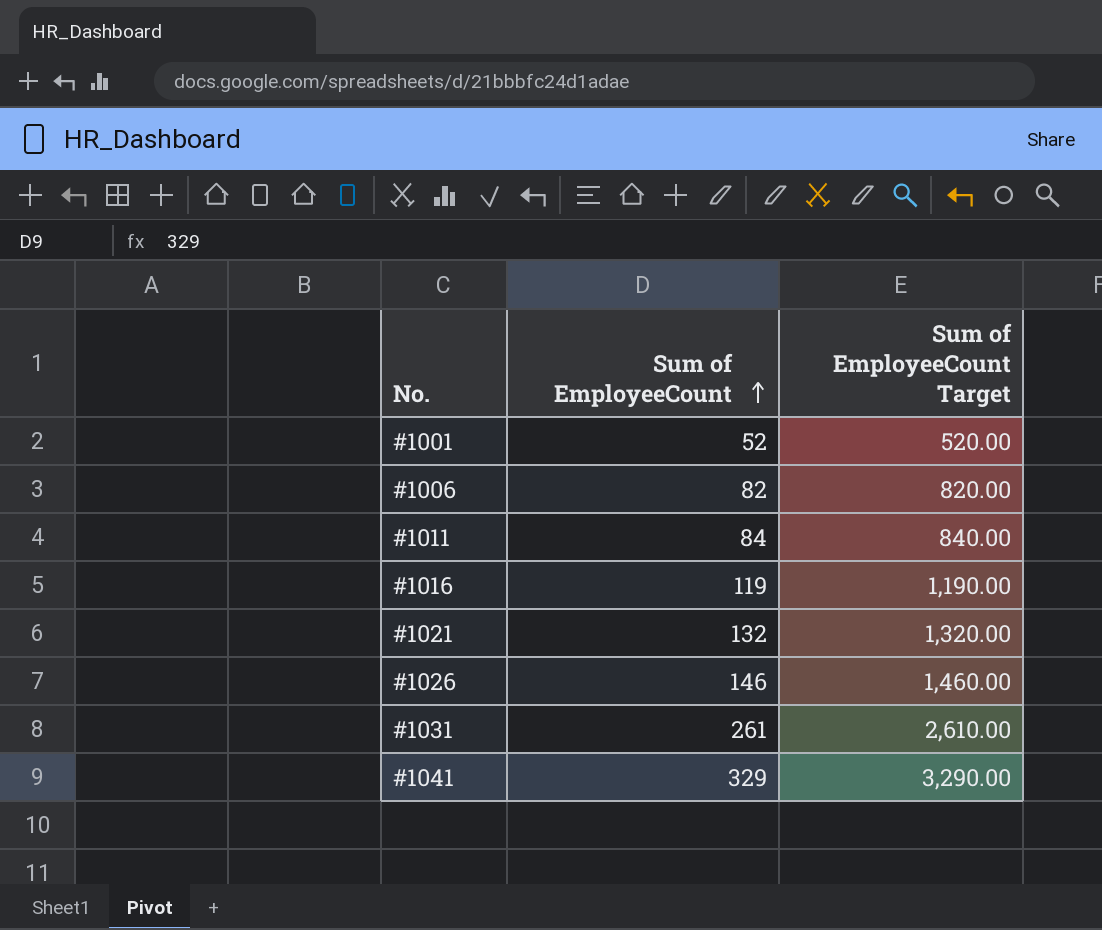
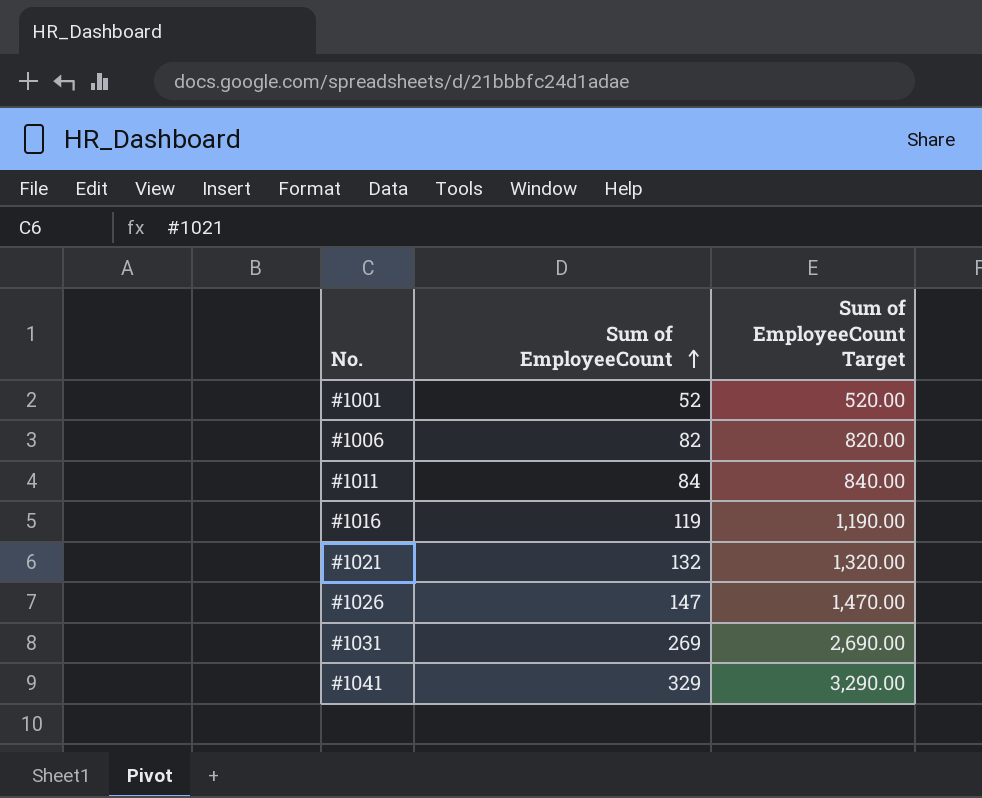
#1026 | Sum of EmployeeCount: 146 -> 147
#1026 | Sum of EmployeeCount Target: 1,460.00 -> 1,470.00
#1031 | Sum of EmployeeCount: 261 -> 269
#1031 | Sum of EmployeeCount Target: 2,610.00 -> 2,690.00

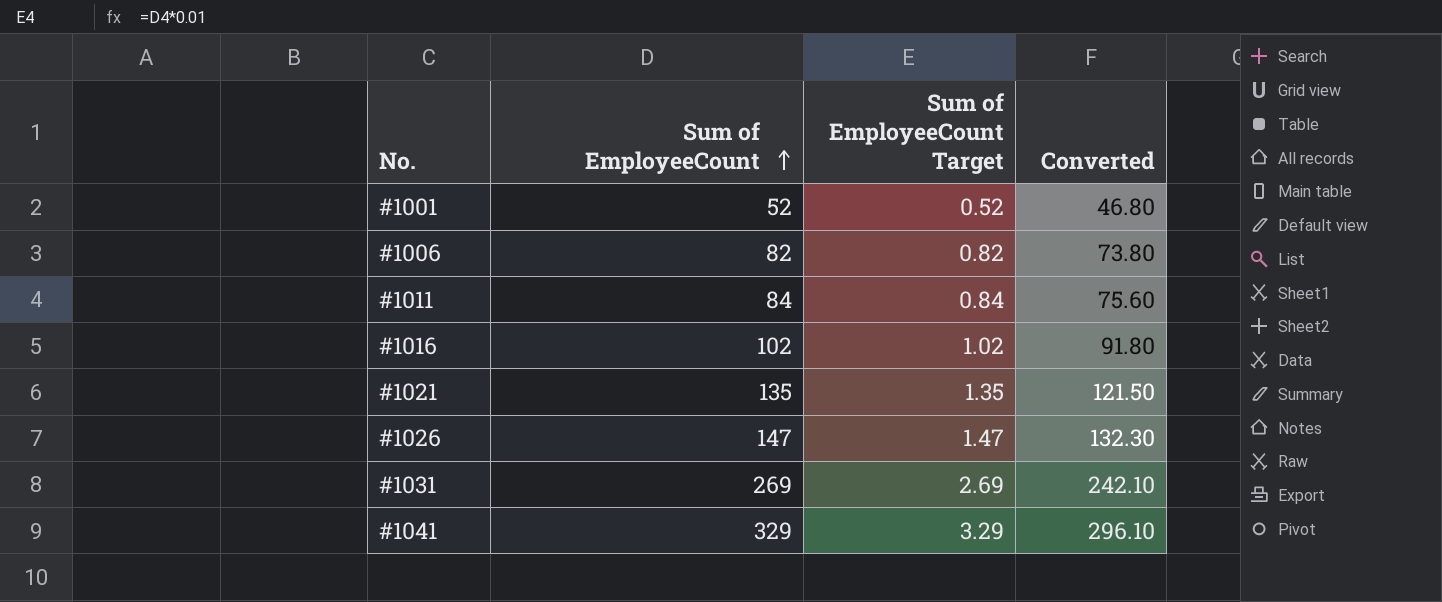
column Sum of EmployeeCount Target | formula: [Sum of EmployeeCount] * 10 -> [Sum of EmployeeCount] * 0.01
column Converted | formula: none -> [Sum of EmployeeCount] * 0.9
#1016 | Sum of EmployeeCount: 119 -> 102
#1021 | Sum of EmployeeCount: 132 -> 135

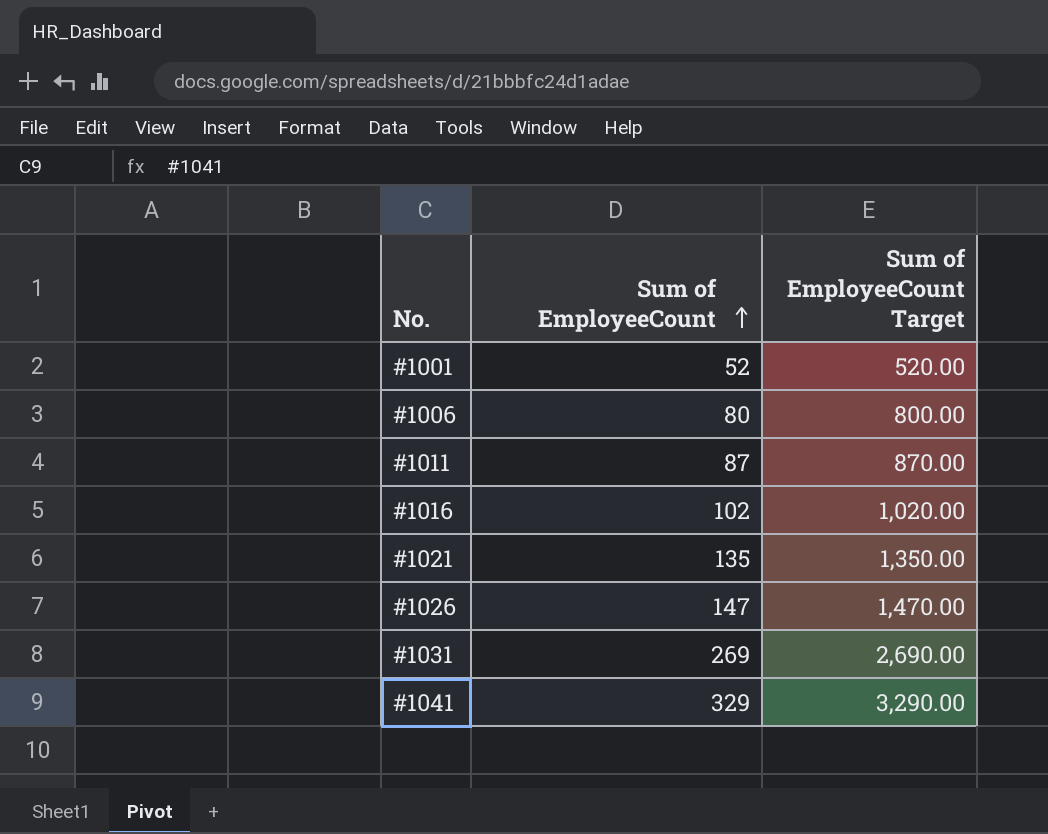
column Converted | formula: [Sum of EmployeeCount] * 0.9 -> none
column Sum of EmployeeCount Target | formula: [Sum of EmployeeCount] * 0.01 -> [Sum of EmployeeCount] * 10
#1006 | Sum of EmployeeCount: 82 -> 80
#1011 | Sum of EmployeeCount: 84 -> 87

